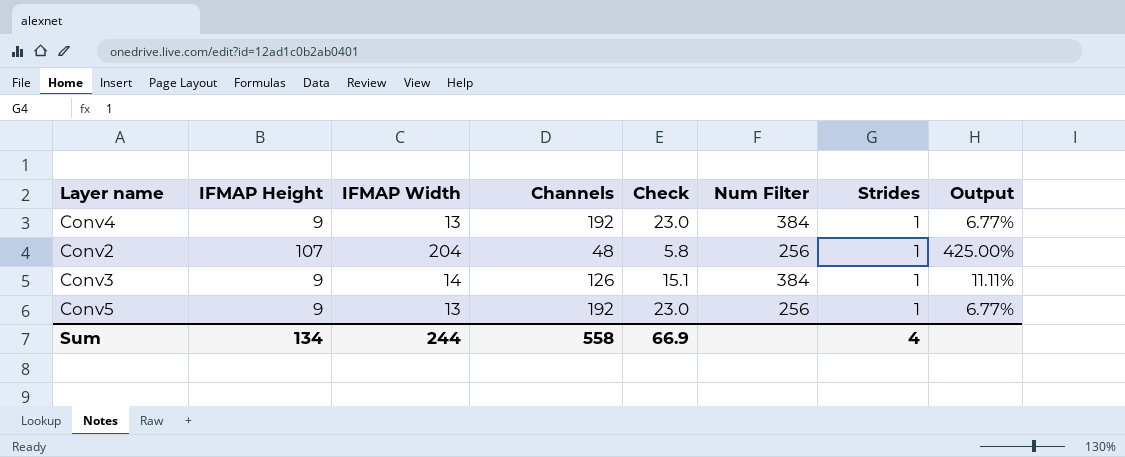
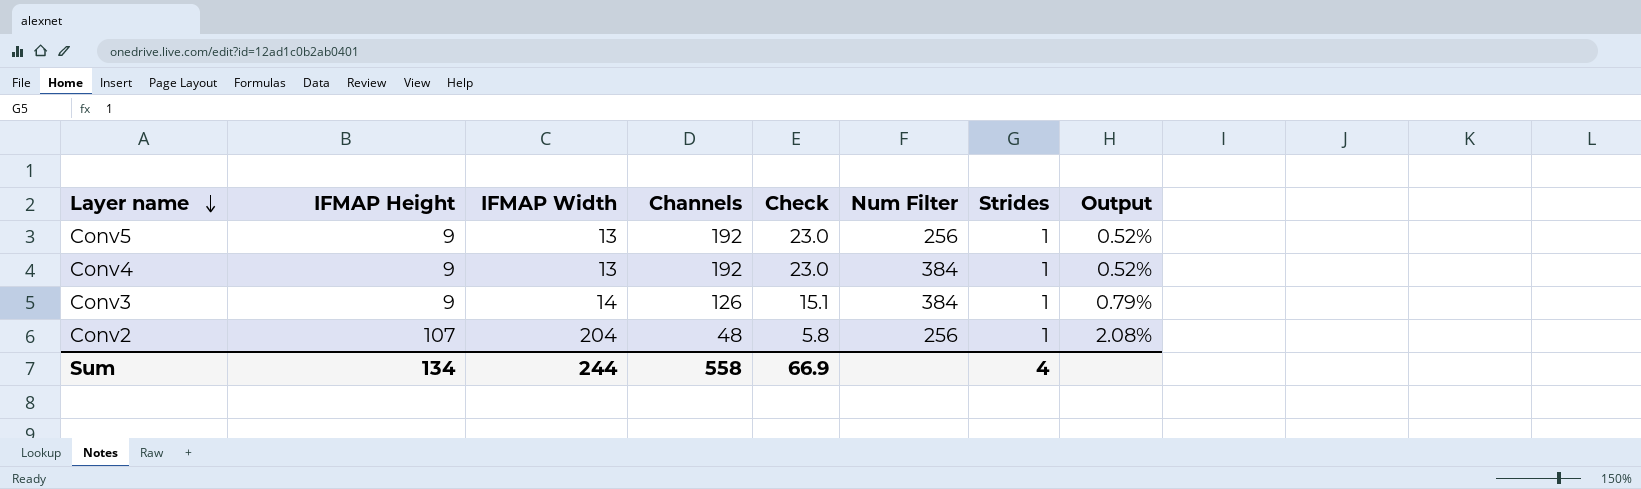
row order: none -> Layer name descending
column Output | formula: [IFMAP Width] / [Channels] -> [Strides] / [Channels]

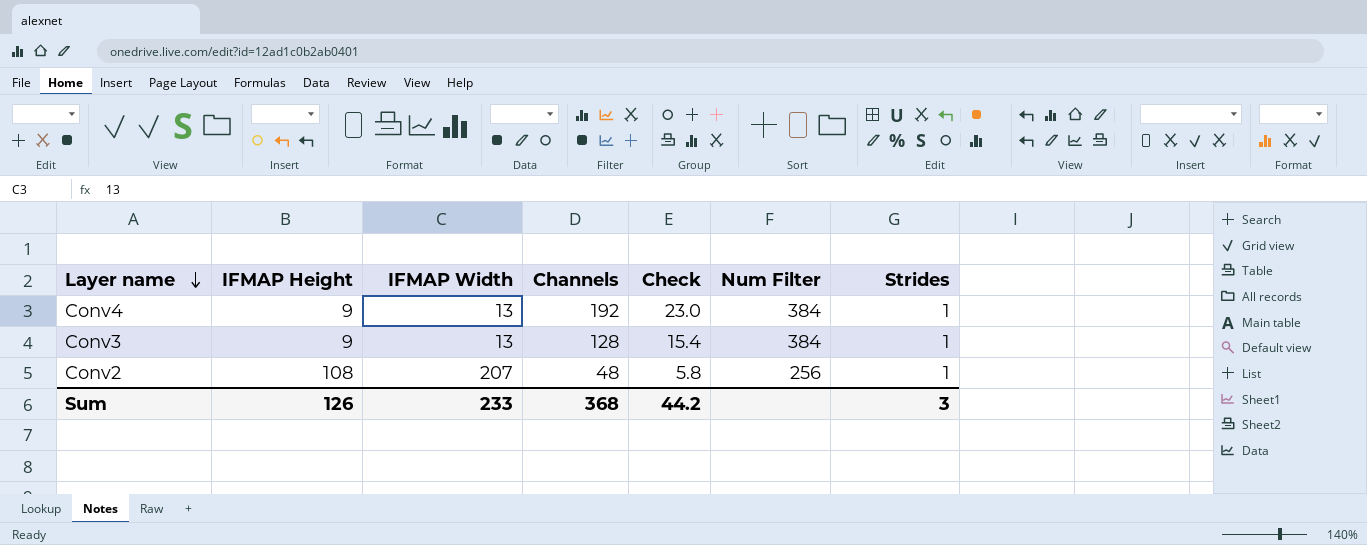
column Output | formula: [Strides] / [Channels] -> none
row Conv5: 9 | 13 | 192 | 23.0 | 256 | 1 | 0.52% -> none
Conv3 | IFMAP Width: 14 -> 13
Conv3 | Channels: 126 -> 128
Conv3 | Check: 15.1 -> 15.4
Conv2 | IFMAP Height: 107 -> 108
Conv2 | IFMAP Width: 204 -> 207
Sum | IFMAP Height: 134 -> 126
Sum | IFMAP Width: 244 -> 233
Sum | Channels: 558 -> 368
Sum | Check: 66.9 -> 44.2
Sum | Strides: 4 -> 3

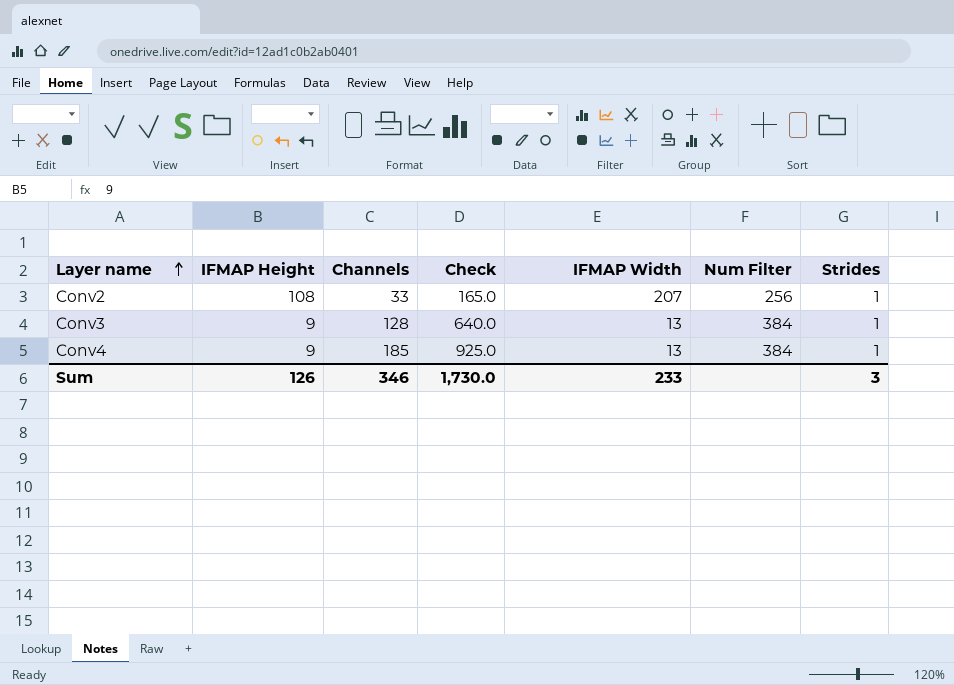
row order: Layer name descending -> Layer name ascending
column Check | formula: [Channels] * 0.12 -> [Channels] * 5
column IFMAP Width | position: 3 -> 5
Conv2 | Channels: 48 -> 33
Conv4 | Channels: 192 -> 185
Sum | Channels: 368 -> 346
Sum | Check: 44.2 -> 1,730.0

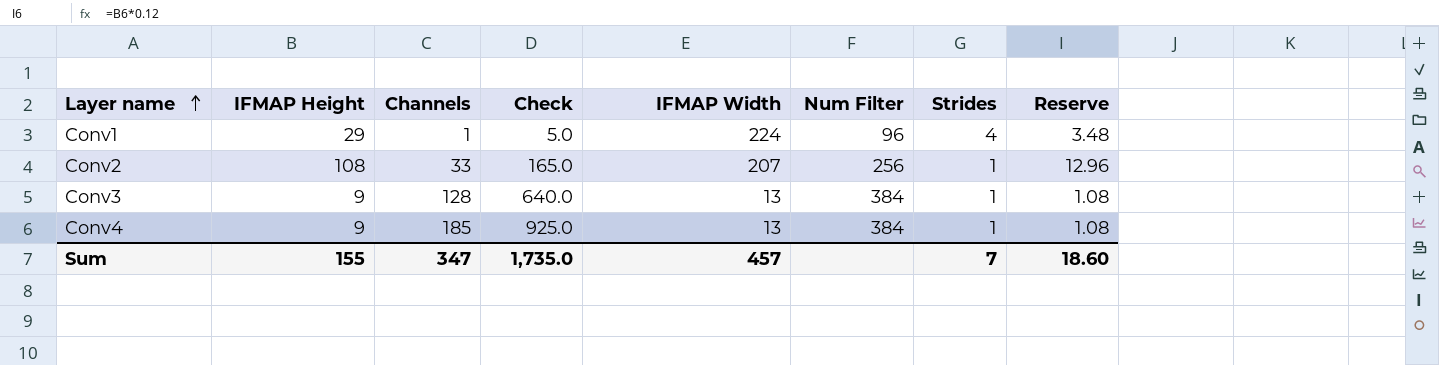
column Reserve | formula: none -> [IFMAP Height] * 0.12
row Conv1: none -> 29 | 1 | 5.0 | 224 | 96 | 4 | 3.48
Sum | IFMAP Height: 126 -> 155
Sum | Channels: 346 -> 347
Sum | Check: 1,730.0 -> 1,735.0
Sum | IFMAP Width: 233 -> 457
Sum | Strides: 3 -> 7

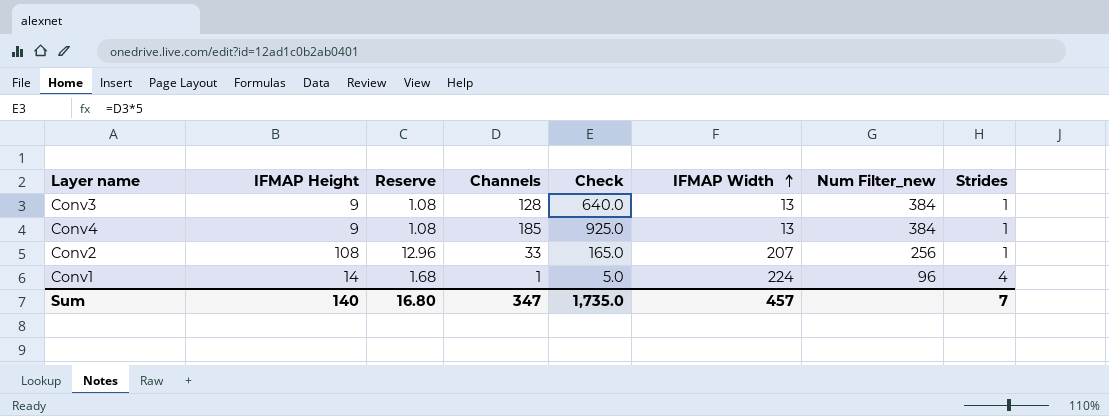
row order: Layer name ascending -> IFMAP Width ascending
column Reserve | position: 8 -> 3
column name: Num Filter -> Num Filter_new
Conv1 | IFMAP Height: 29 -> 14
Conv1 | Reserve: 3.48 -> 1.68
Sum | IFMAP Height: 155 -> 140
Sum | Reserve: 18.60 -> 16.80

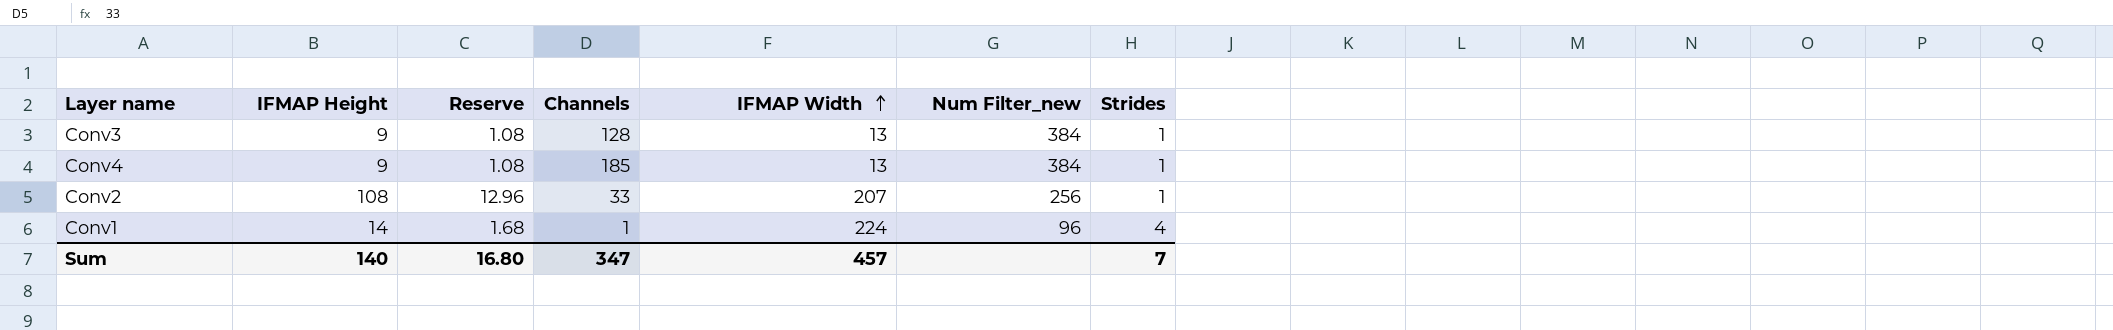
column Check | formula: [Channels] * 5 -> none

